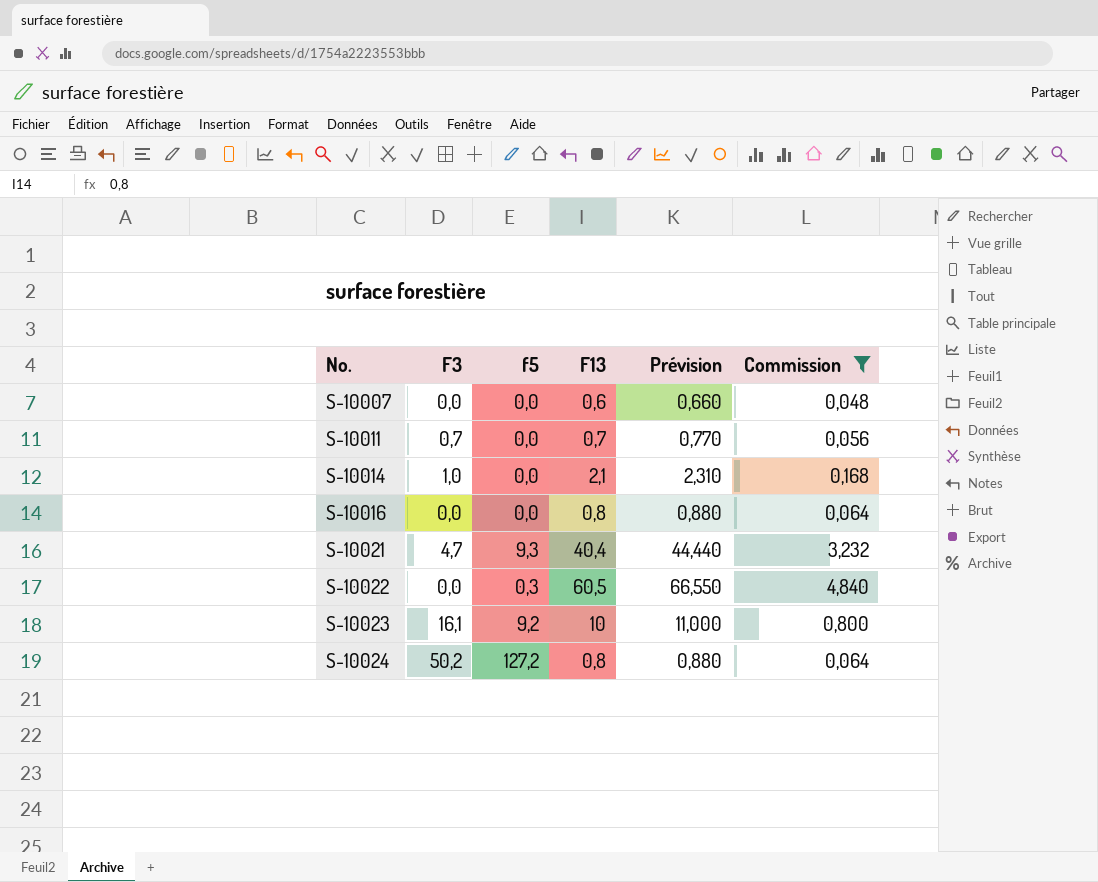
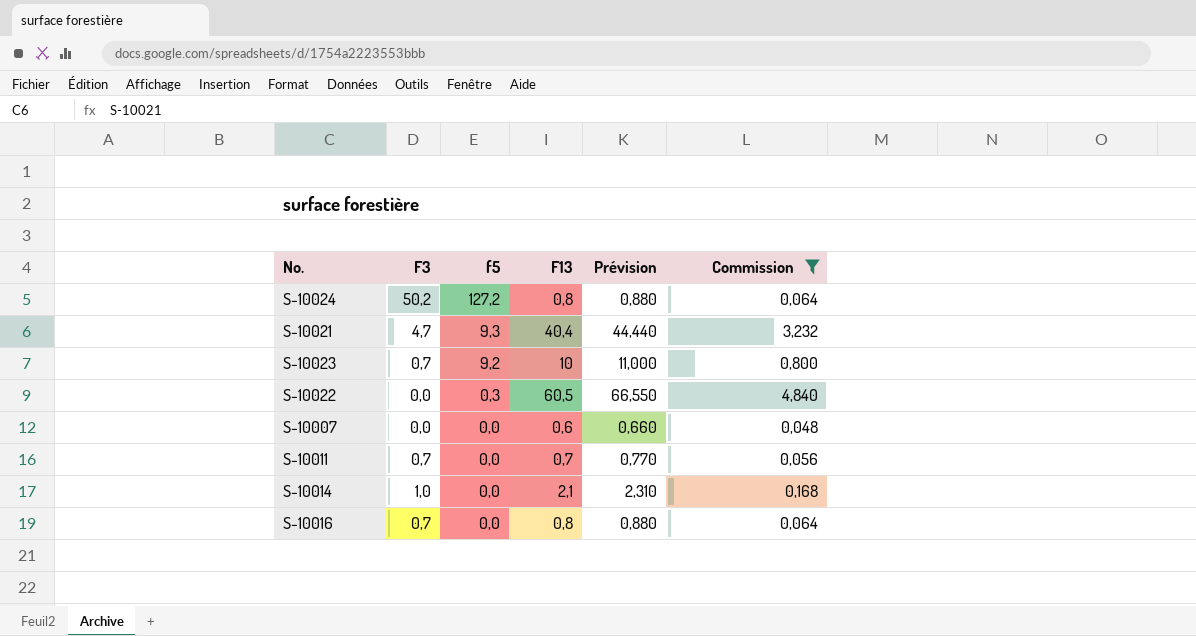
row order: No. ascending -> f5 descending
S-10023 | F3: 16,1 -> 0,7
S-10016 | F3: 0,0 -> 0,7

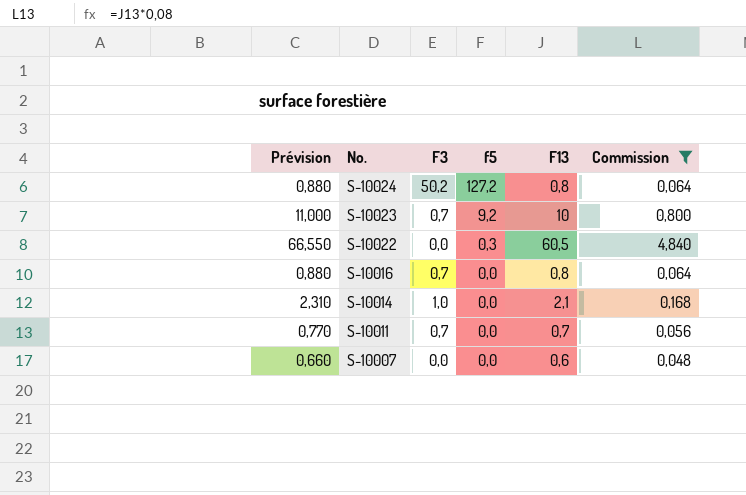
row order: f5 descending -> No. descending
column Prévision | position: 5 -> 1
row S-10021: 4,7 | 9,3 | 40,4 | 44,440 | 3,232 -> none

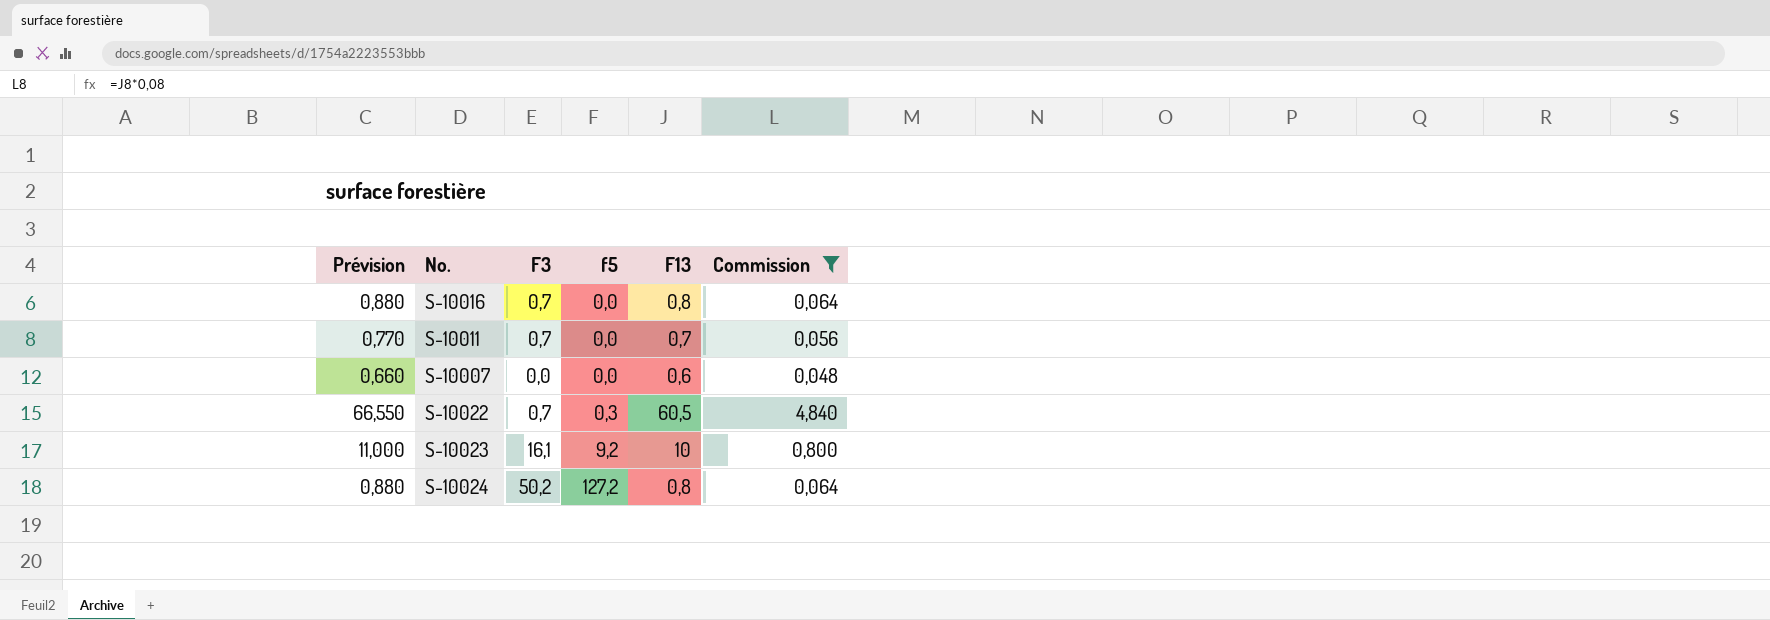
row order: No. descending -> f5 ascending
row S-10014: 2,310 | 1,0 | 0,0 | 2,1 | 0,168 -> none
S-10022 | F3: 0,0 -> 0,7
S-10023 | F3: 0,7 -> 16,1

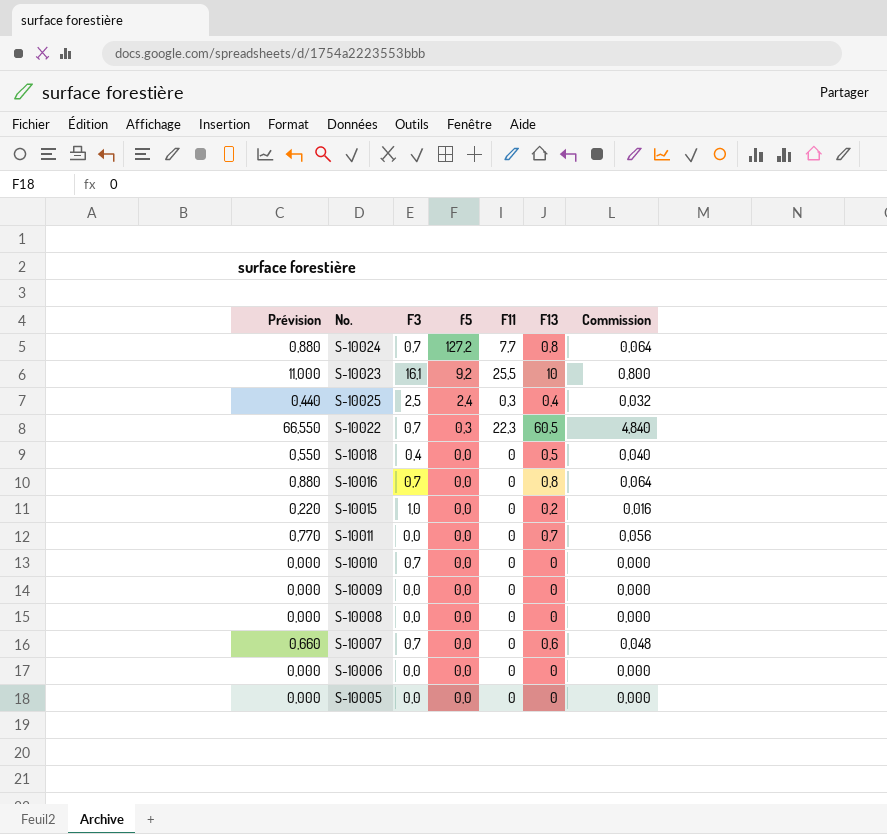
filter: Commission >= 0,048 -> none
row order: f5 ascending -> f5 descending
column F11 | position: none -> 5
S-10024 | F3: 50,2 -> 0,7
S-10011 | F3: 0,7 -> 0,0
S-10007 | F3: 0,0 -> 0,7

